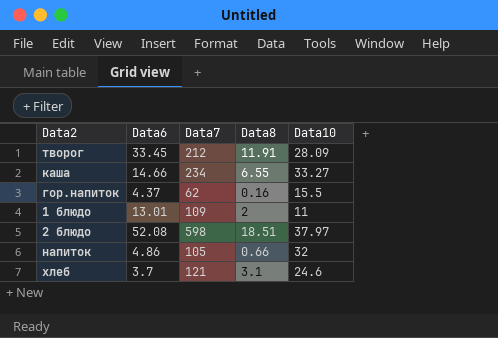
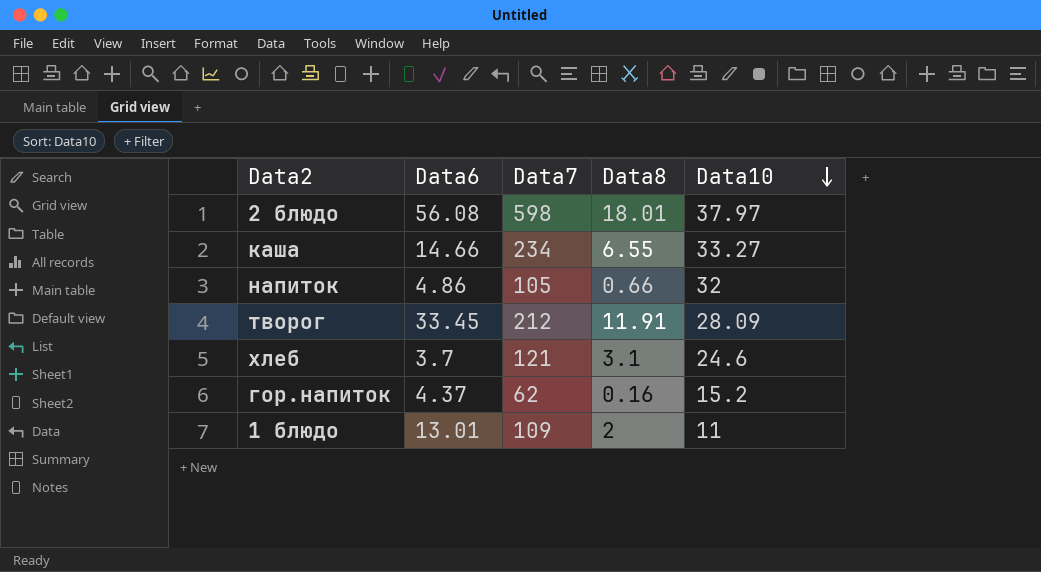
row order: none -> Data10 descending
2 блюдо | Data6: 52.08 -> 56.08
2 блюдо | Data8: 18.51 -> 18.01
гор.напиток | Data10: 15.5 -> 15.2

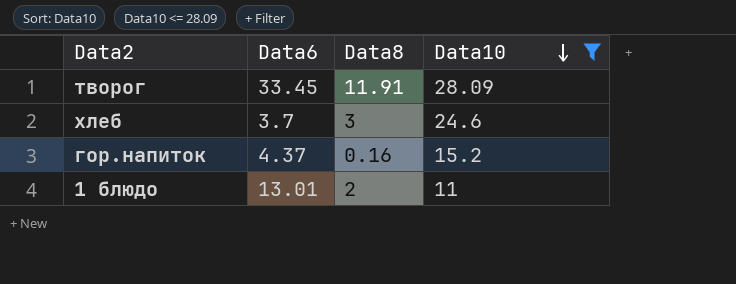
filter: none -> Data10 <= 28.09
column Data7 | position: 3 -> none
хлеб | Data8: 3.1 -> 3

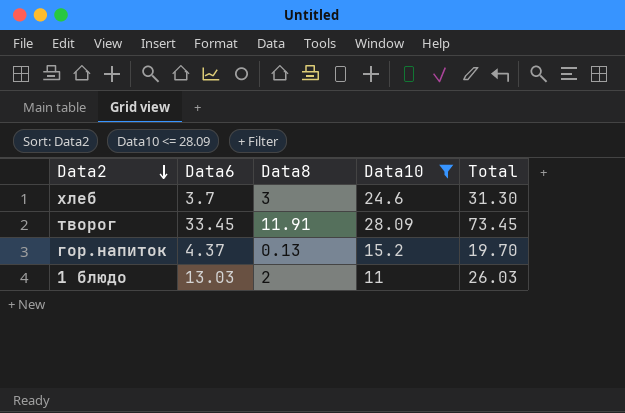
row order: Data10 descending -> Data2 descending
column Total | formula: none -> [Data6] + [Data8] + [Data10]
гор.напиток | Data8: 0.16 -> 0.13
1 блюдо | Data6: 13.01 -> 13.03

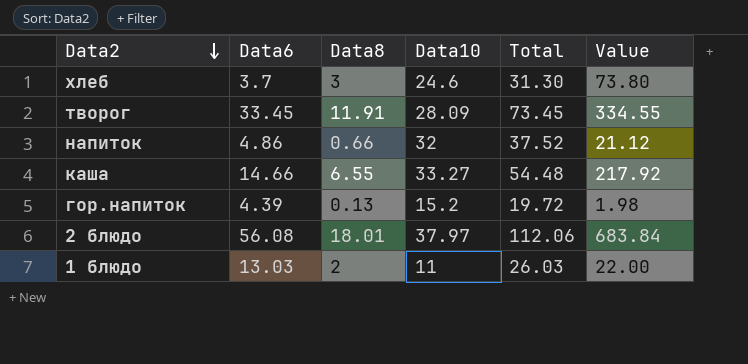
filter: Data10 <= 28.09 -> none
column Value | formula: none -> [Data8] * [Data10]
гор.напиток | Data6: 4.37 -> 4.39
гор.напиток | Total: 19.70 -> 19.72

